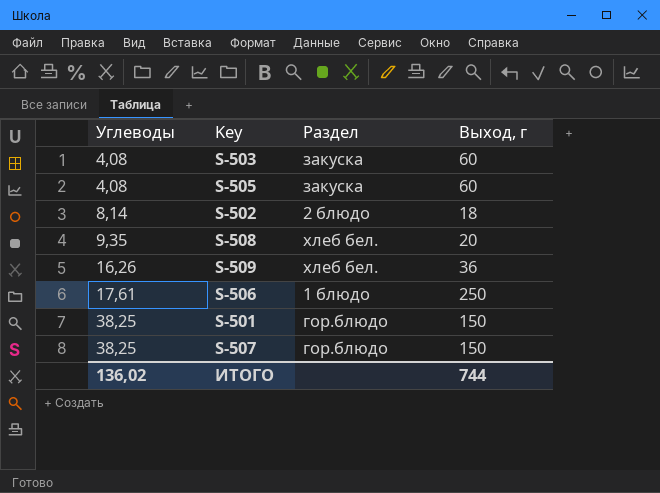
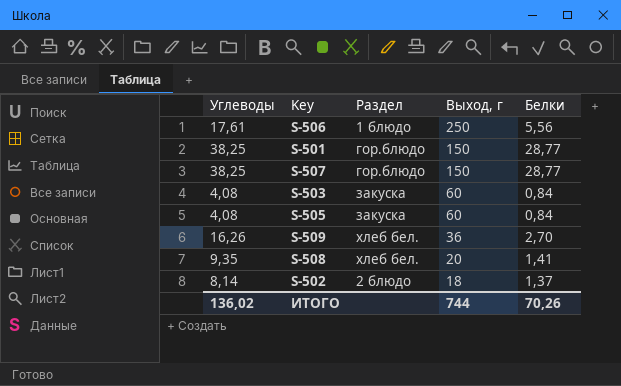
row order: Углеводы ascending -> Выход, г descending
column Белки | position: none -> 5

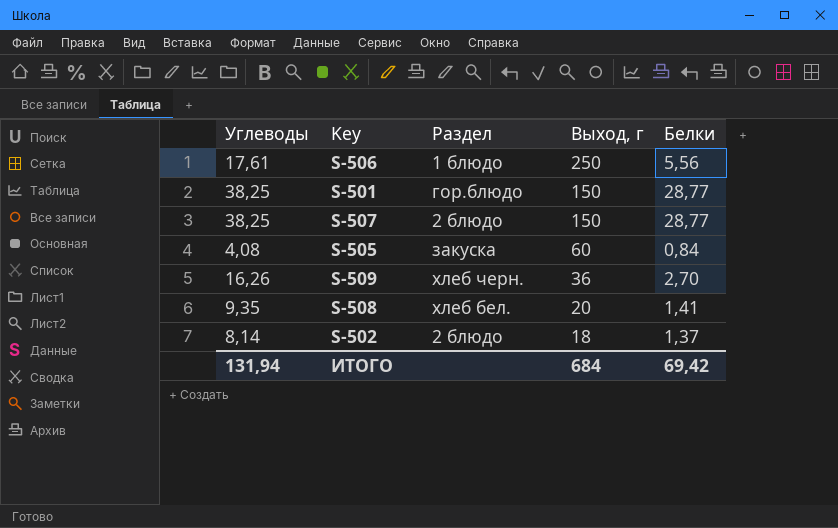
row S-503: 4,08 | закуска | 60 | 0,84 -> none
S-507 | Раздел: гор.блюдо -> 2 блюдо
S-509 | Раздел: хлеб бел. -> хлеб черн.
ИТОГО | Углеводы: 136,02 -> 131,94
ИТОГО | Выход, г: 744 -> 684
ИТОГО | Белки: 70,26 -> 69,42

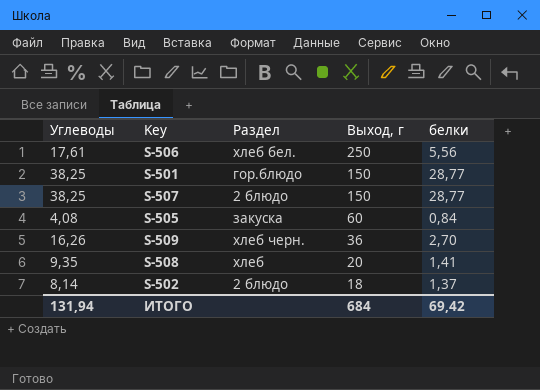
column name: Белки -> белки
S-506 | Раздел: 1 блюдо -> хлеб бел.
S-508 | Раздел: хлеб бел. -> хлеб

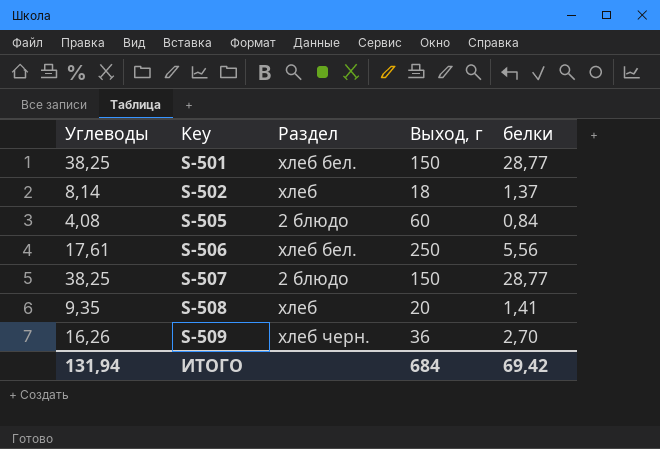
row order: Выход, г descending -> Key ascending
S-501 | Раздел: гор.блюдо -> хлеб бел.
S-502 | Раздел: 2 блюдо -> хлеб
S-505 | Раздел: закуска -> 2 блюдо

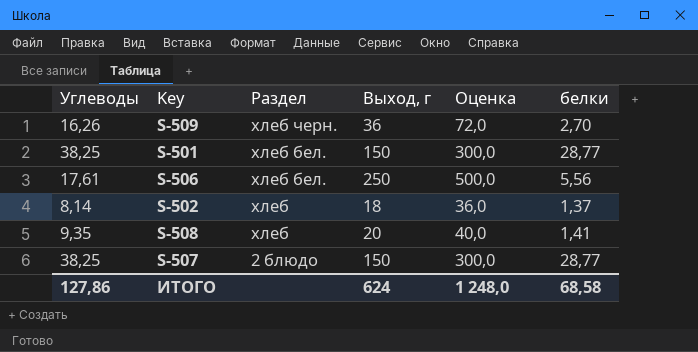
row order: Key ascending -> Раздел descending
column Оценка | formula: none -> [Выход, г] * 2
row S-505: 4,08 | 2 блюдо | 60 | 0,84 -> none
ИТОГО | Углеводы: 131,94 -> 127,86
ИТОГО | Выход, г: 684 -> 624
ИТОГО | белки: 69,42 -> 68,58

